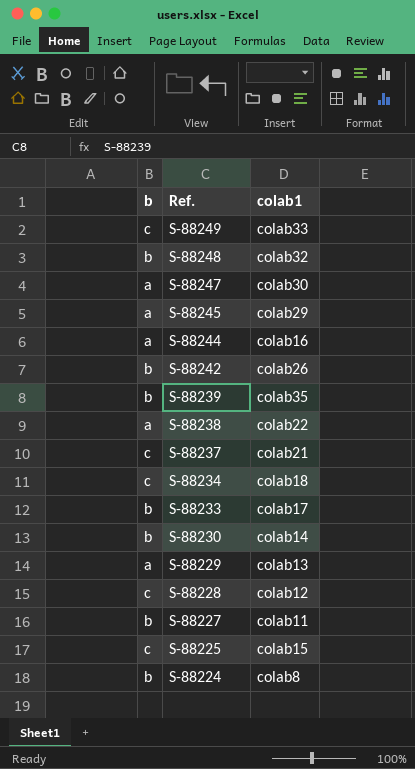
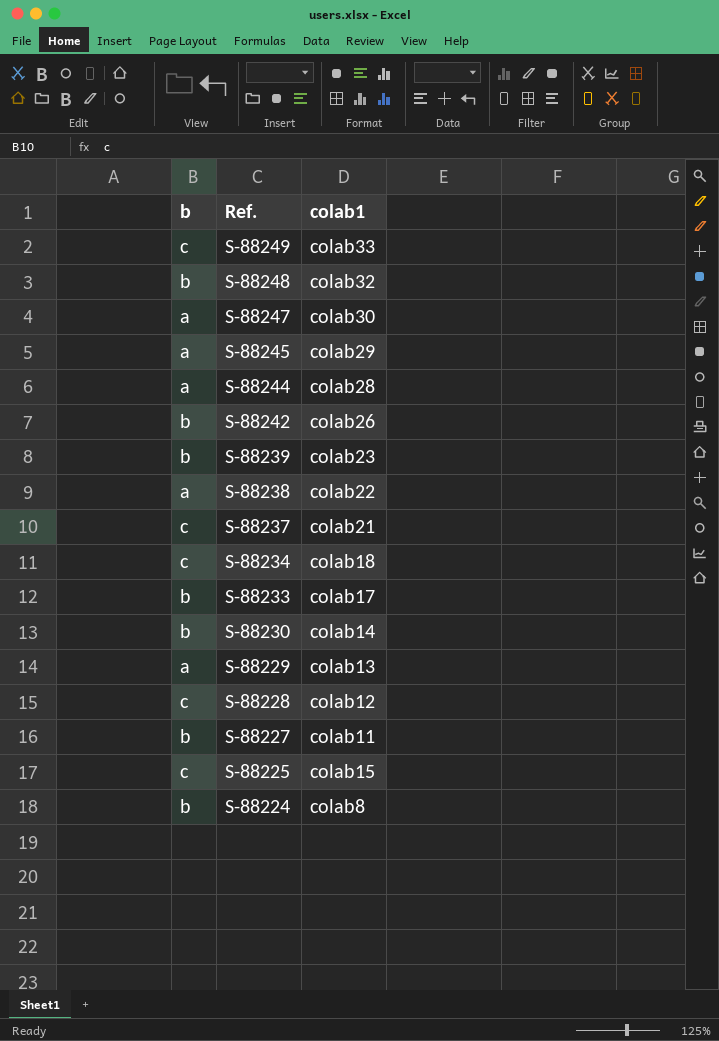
S-88244 | colab1: colab16 -> colab28
S-88239 | colab1: colab35 -> colab23

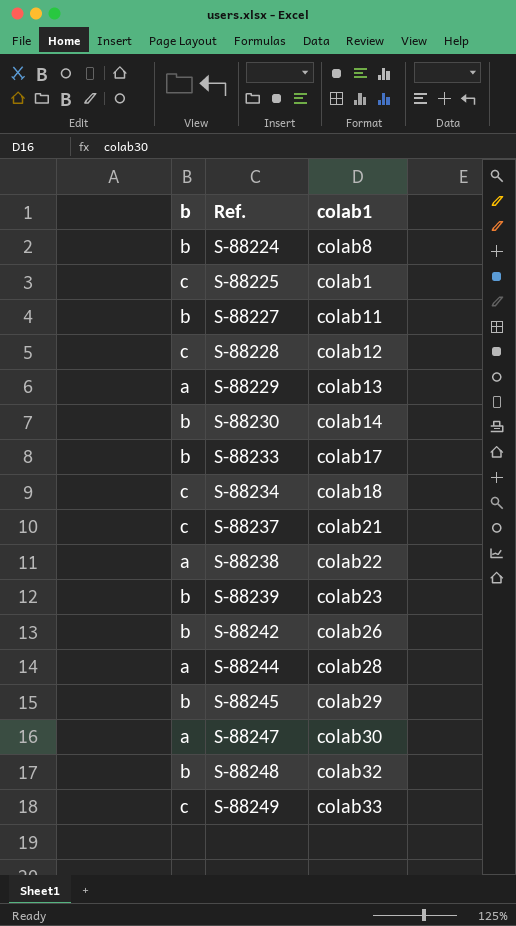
row order: Ref. descending -> Ref. ascending
S-88225 | colab1: colab15 -> colab1
S-88245 | b: a -> b

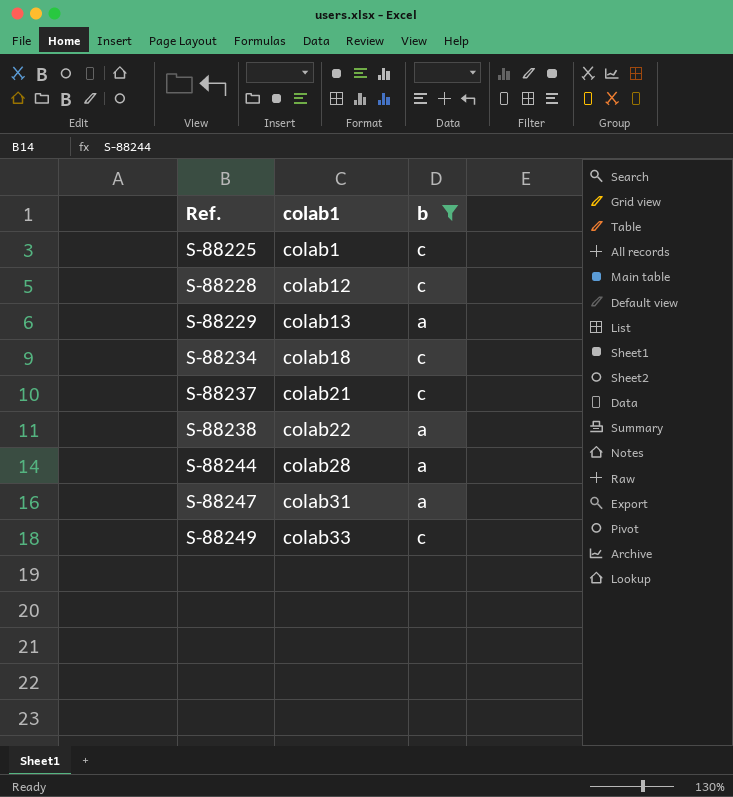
filter: none -> b != b
column b | position: 1 -> 3
S-88247 | colab1: colab30 -> colab31

